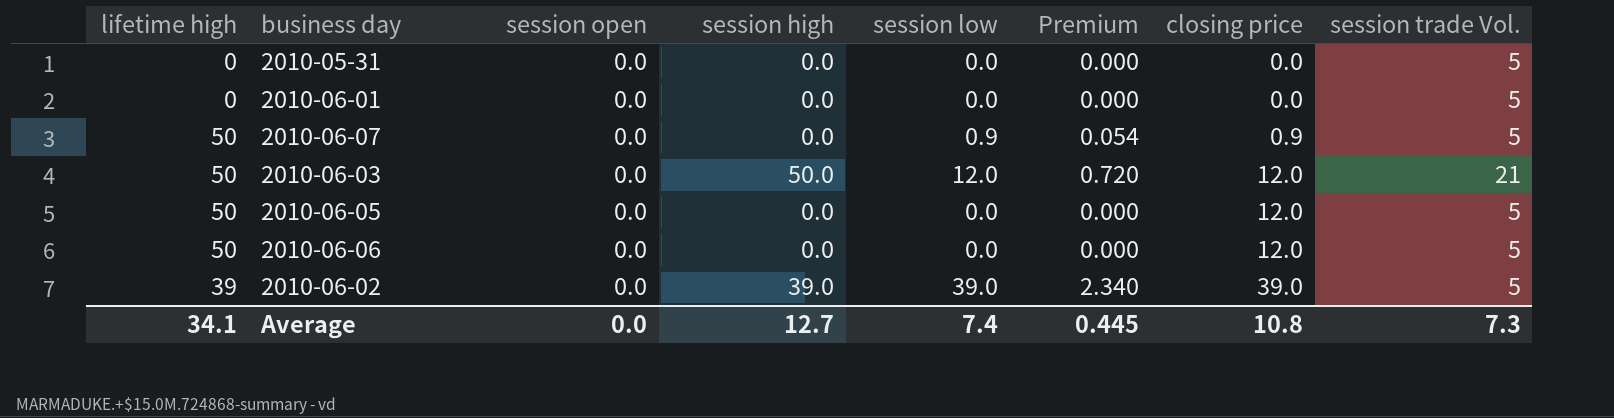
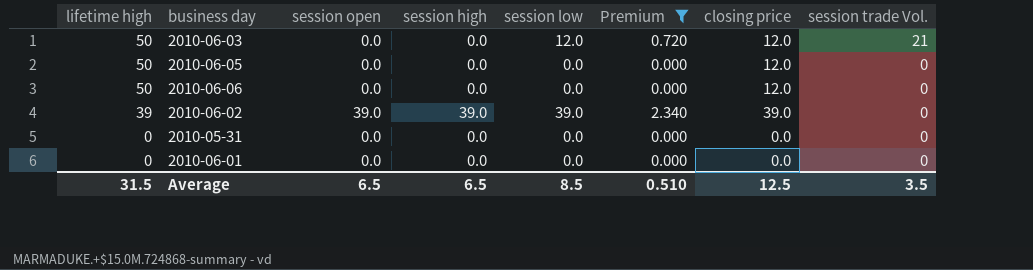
filter: none -> Premium != 0.054
row order: closing price ascending -> lifetime high descending
2010-06-03 | session high: 50.0 -> 0.0
2010-06-05 | session trade Vol.: 5 -> 0
2010-06-06 | session trade Vol.: 5 -> 0
2010-06-02 | session open: 0.0 -> 39.0
2010-06-02 | session trade Vol.: 5 -> 0
2010-05-31 | session trade Vol.: 5 -> 0
2010-06-01 | session trade Vol.: 5 -> 0
Average | lifetime high: 34.1 -> 31.5
Average | session open: 0.0 -> 6.5
Average | session high: 12.7 -> 6.5
Average | session low: 7.4 -> 8.5
Average | Premium: 0.445 -> 0.510
Average | closing price: 10.8 -> 12.5
Average | session trade Vol.: 7.3 -> 3.5

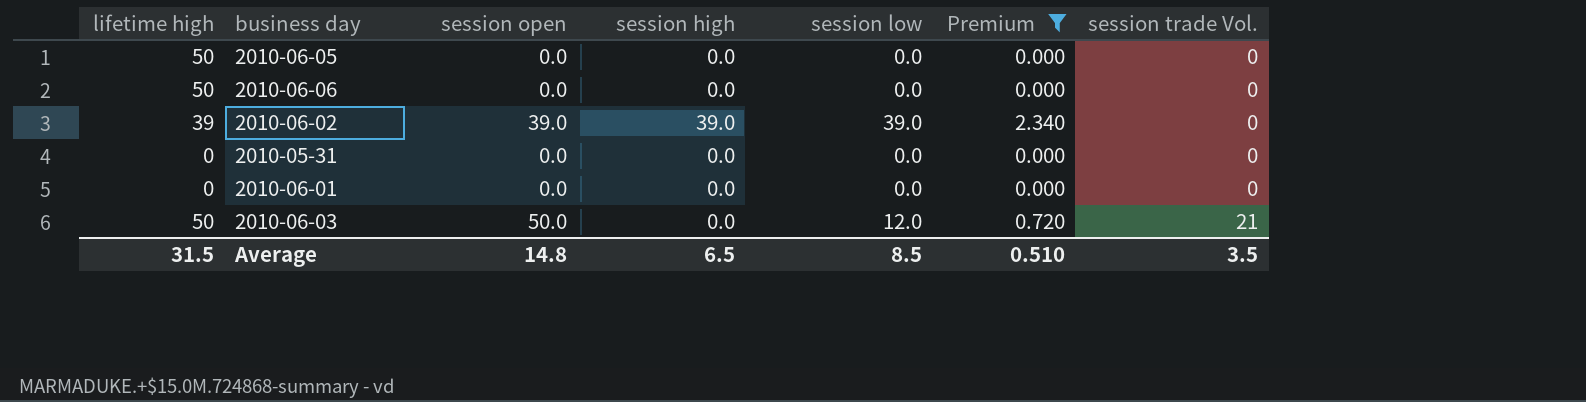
row order: lifetime high descending -> session trade Vol. ascending
column closing price | position: 7 -> none
2010-06-03 | session open: 0.0 -> 50.0
Average | session open: 6.5 -> 14.8

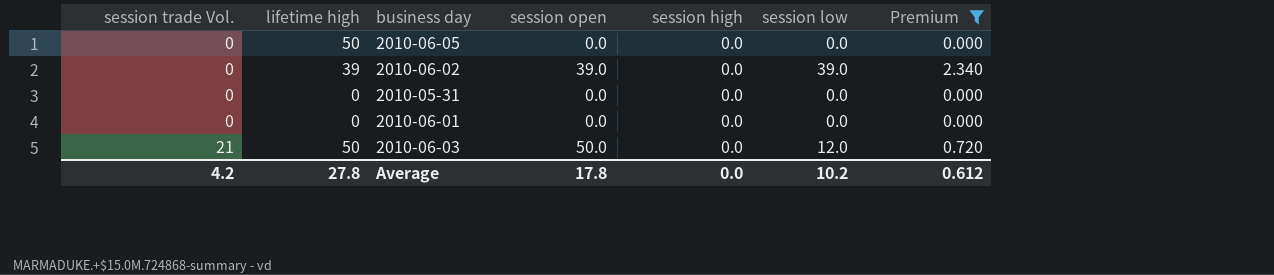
column session trade Vol. | position: 7 -> 1
row 2010-06-06: 50 | 0.0 | 0.0 | 0.0 | 0.000 | 0 -> none
2010-06-02 | session high: 39.0 -> 0.0
Average | session trade Vol.: 3.5 -> 4.2
Average | lifetime high: 31.5 -> 27.8
Average | session open: 14.8 -> 17.8
Average | session high: 6.5 -> 0.0
Average | session low: 8.5 -> 10.2
Average | Premium: 0.510 -> 0.612

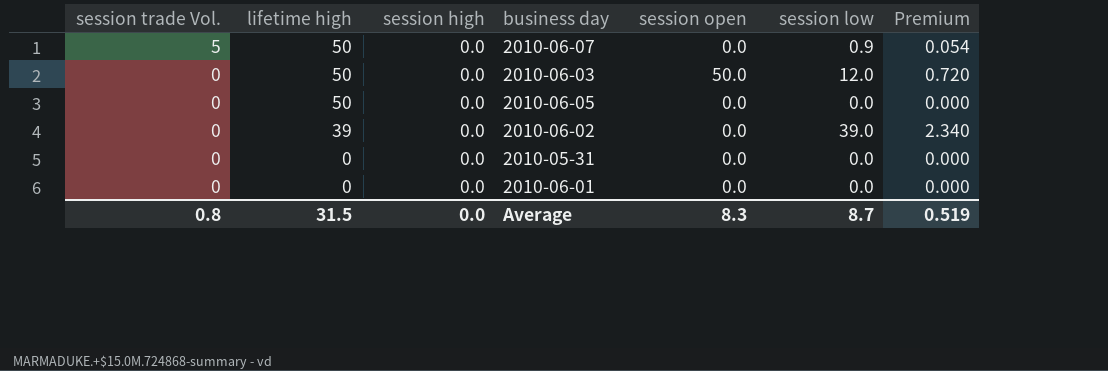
filter: Premium != 0.054 -> none
row order: session trade Vol. ascending -> session trade Vol. descending
column session high | position: 5 -> 3
2010-06-03 | session trade Vol.: 21 -> 0
2010-06-02 | session open: 39.0 -> 0.0
Average | session trade Vol.: 4.2 -> 0.8
Average | lifetime high: 27.8 -> 31.5
Average | session open: 17.8 -> 8.3
Average | session low: 10.2 -> 8.7
Average | Premium: 0.612 -> 0.519

